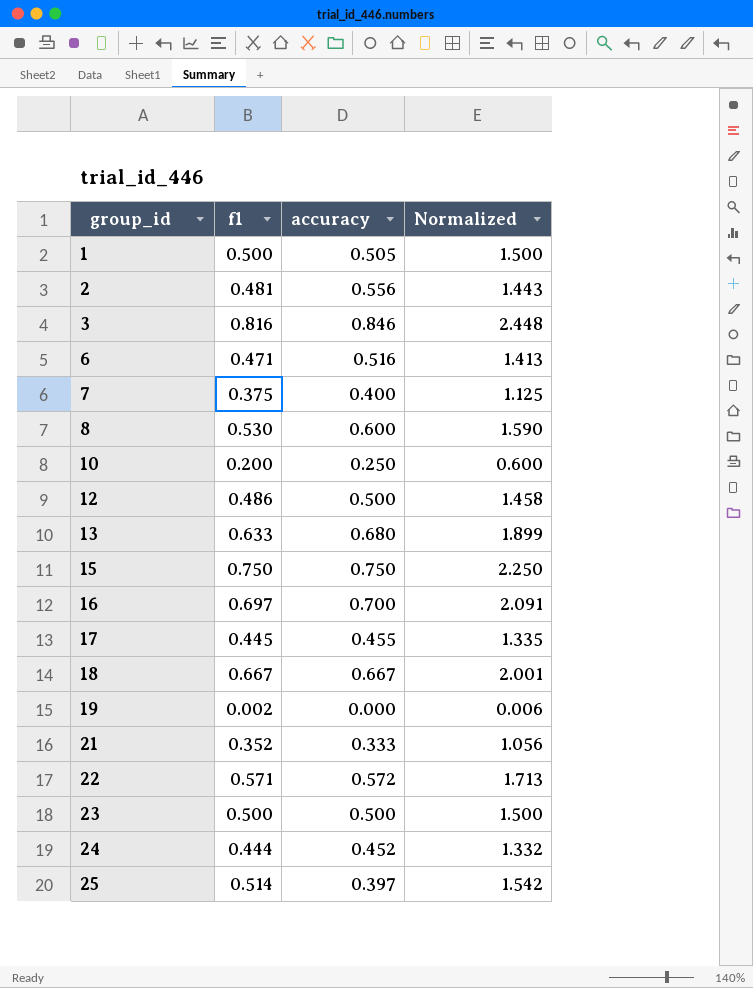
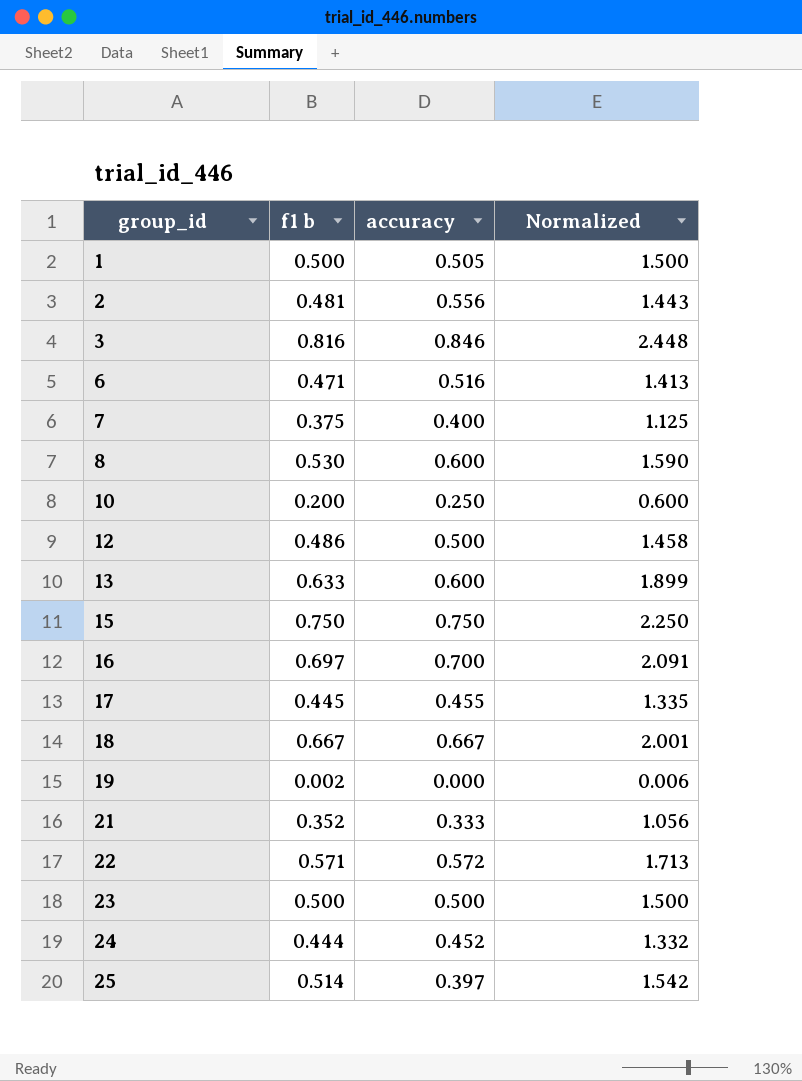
column name: f1 -> f1 b
13 | accuracy: 0.680 -> 0.600

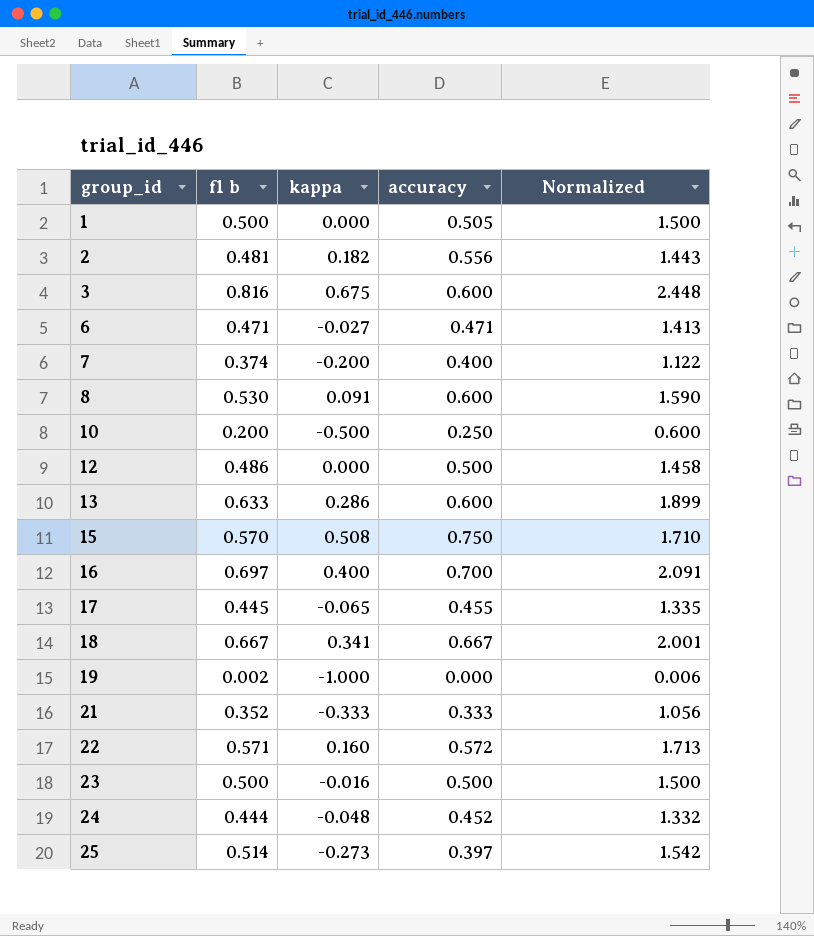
column kappa | position: none -> 3
3 | accuracy: 0.846 -> 0.600
6 | accuracy: 0.516 -> 0.471
7 | f1 b: 0.375 -> 0.374
7 | Normalized: 1.125 -> 1.122
15 | f1 b: 0.750 -> 0.570
15 | Normalized: 2.250 -> 1.710

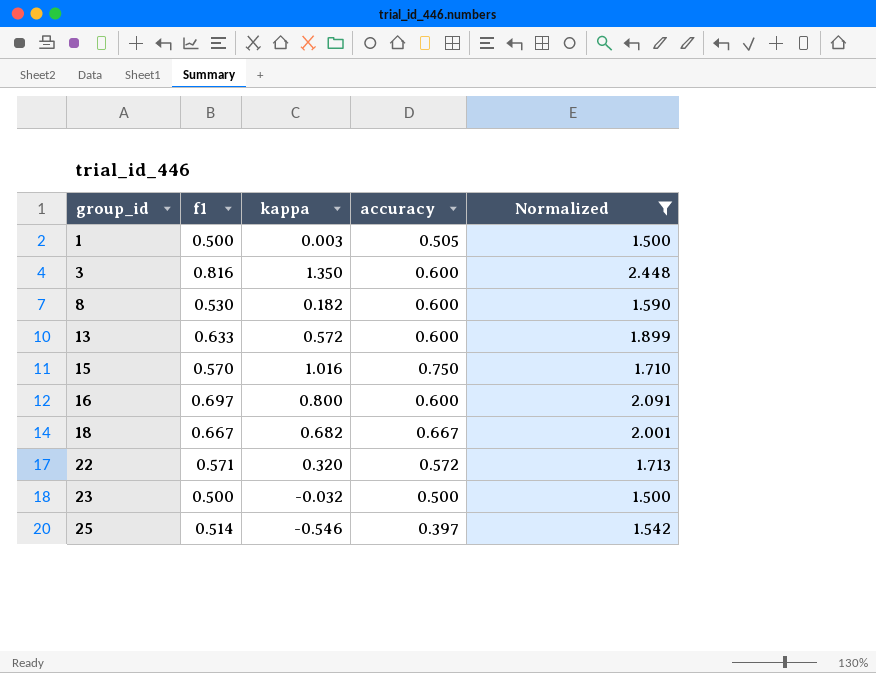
filter: none -> Normalized >= 1.500
column name: f1 b -> f1
1 | kappa: 0.000 -> 0.003
3 | kappa: 0.675 -> 1.350
8 | kappa: 0.091 -> 0.182
13 | kappa: 0.286 -> 0.572
15 | kappa: 0.508 -> 1.016
16 | kappa: 0.400 -> 0.800
16 | accuracy: 0.700 -> 0.600
18 | kappa: 0.341 -> 0.682
22 | kappa: 0.160 -> 0.320
23 | kappa: -0.016 -> -0.032
25 | kappa: -0.273 -> -0.546

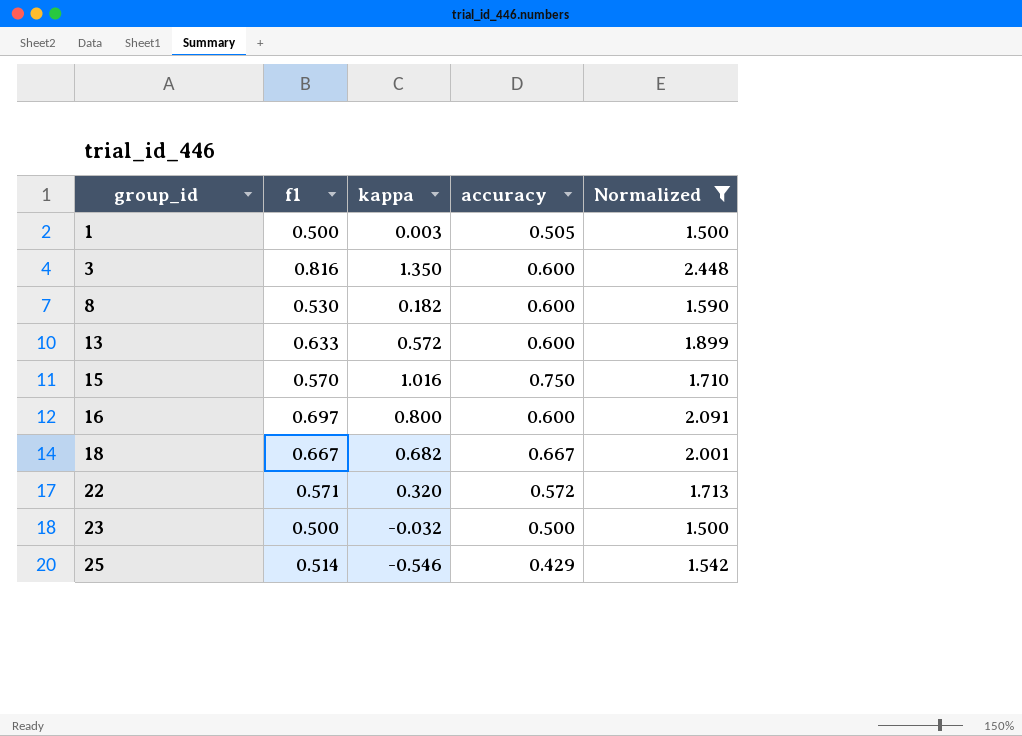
25 | accuracy: 0.397 -> 0.429

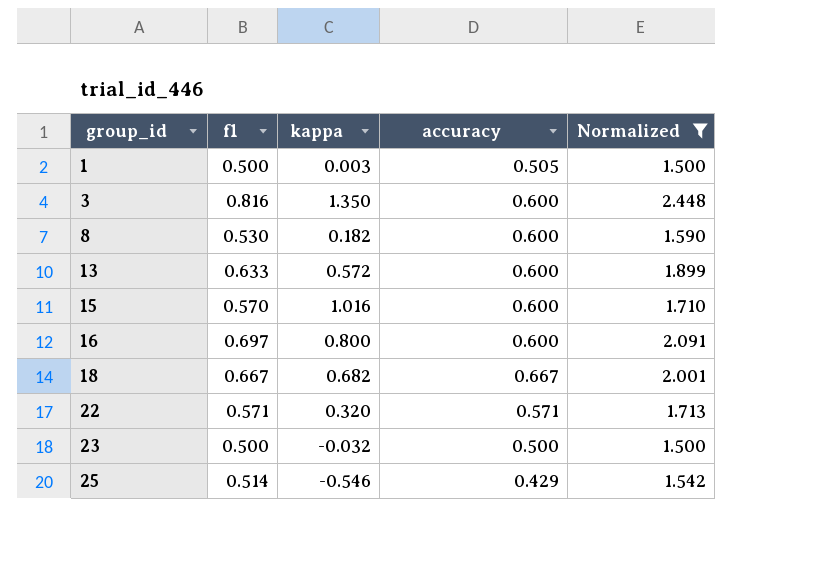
15 | accuracy: 0.750 -> 0.600
22 | accuracy: 0.572 -> 0.571

